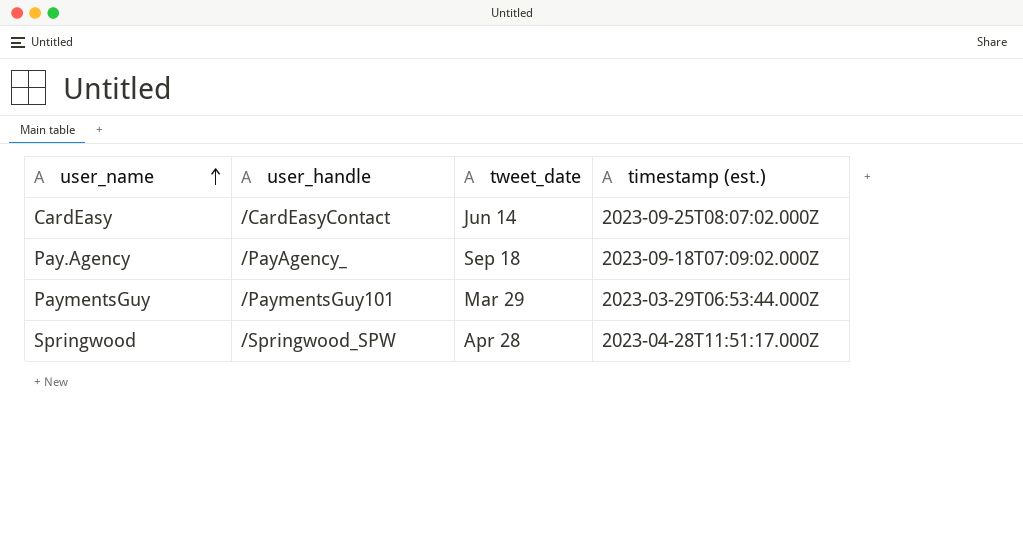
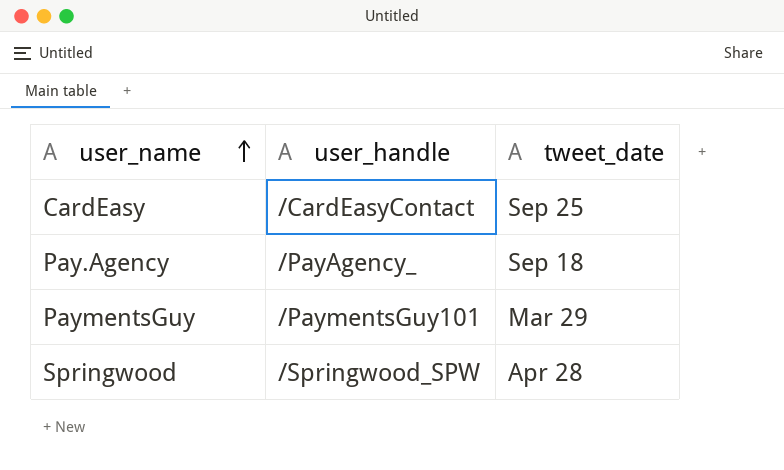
column timestamp (est.) | position: 4 -> none
CardEasy | tweet_date: Jun 14 -> Sep 25

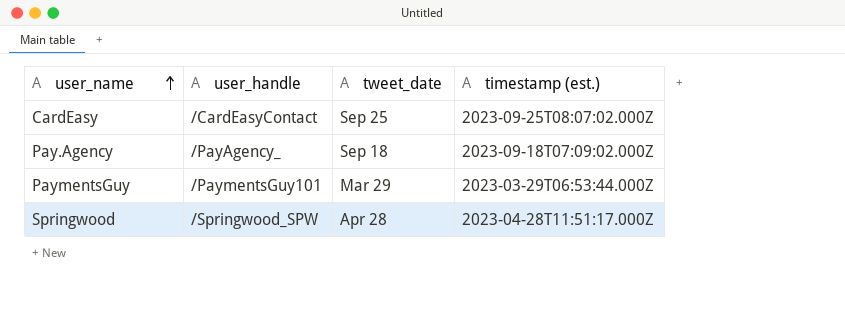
column timestamp (est.) | position: none -> 4

